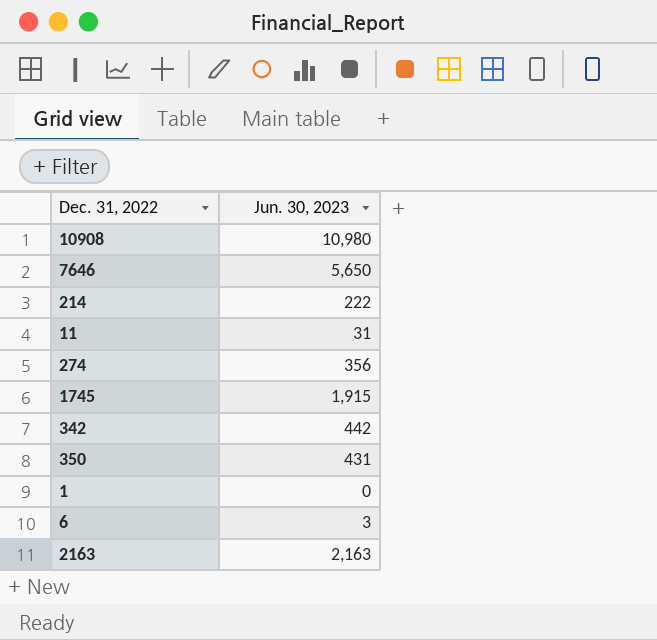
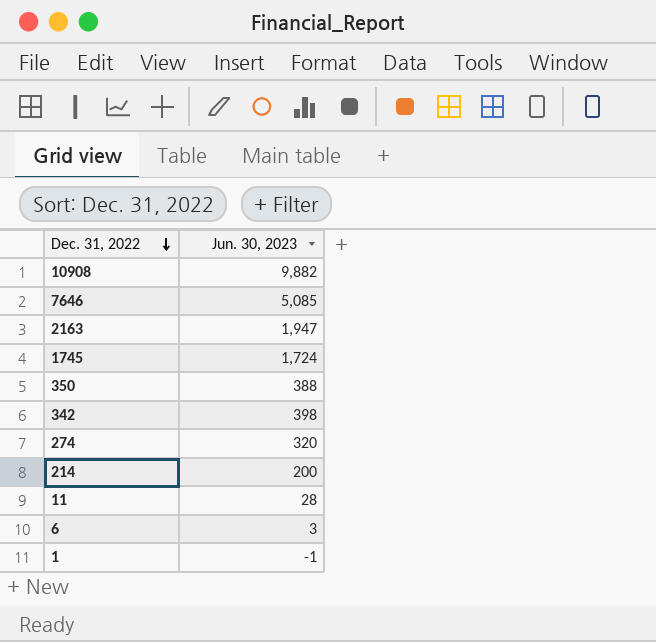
row order: none -> Dec. 31, 2022 descending
10908 | Jun. 30, 2023: 10,980 -> 9,882
7646 | Jun. 30, 2023: 5,650 -> 5,085
2163 | Jun. 30, 2023: 2,163 -> 1,947
1745 | Jun. 30, 2023: 1,915 -> 1,724
350 | Jun. 30, 2023: 431 -> 388
342 | Jun. 30, 2023: 442 -> 398
274 | Jun. 30, 2023: 356 -> 320
214 | Jun. 30, 2023: 222 -> 200
11 | Jun. 30, 2023: 31 -> 28
1 | Jun. 30, 2023: 0 -> -1

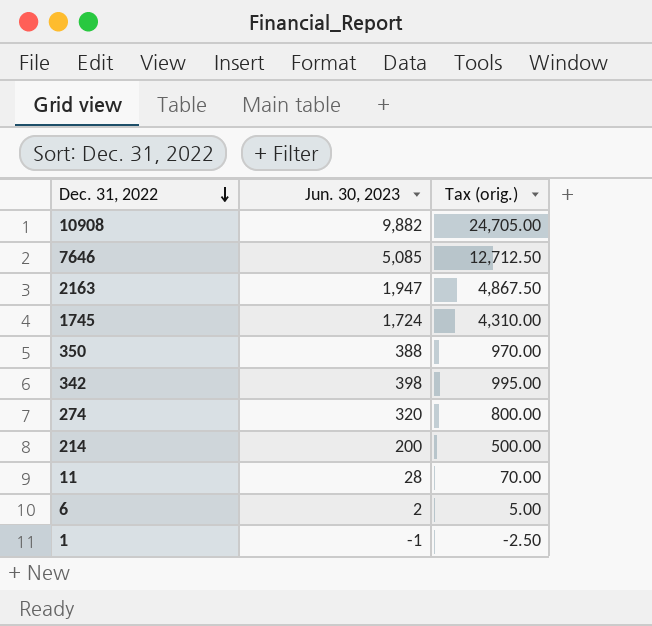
column Tax (orig.) | formula: none -> [Jun. 30, 2023] * 2.5
6 | Jun. 30, 2023: 3 -> 2

